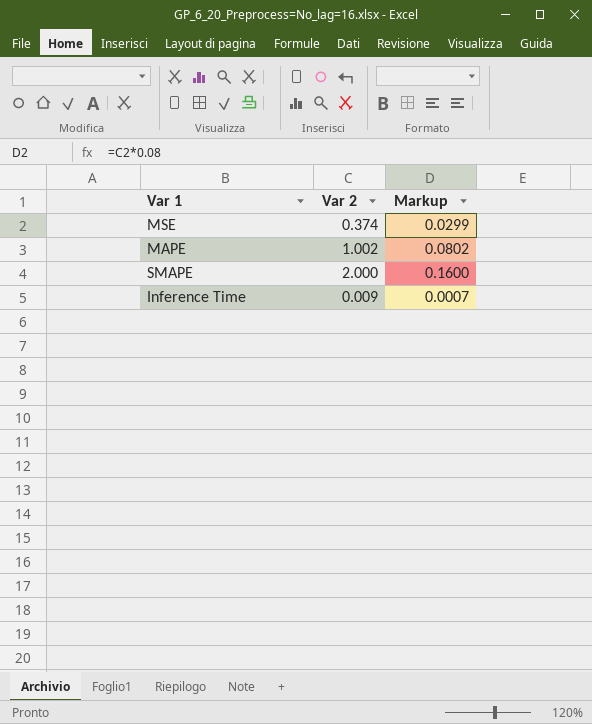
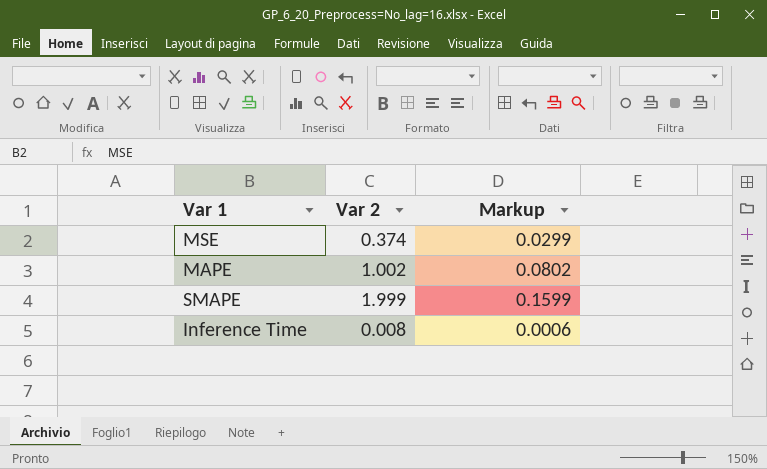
SMAPE | Var 2: 2.000 -> 1.999
SMAPE | Markup: 0.1600 -> 0.1599
Inference Time | Var 2: 0.009 -> 0.008
Inference Time | Markup: 0.0007 -> 0.0006

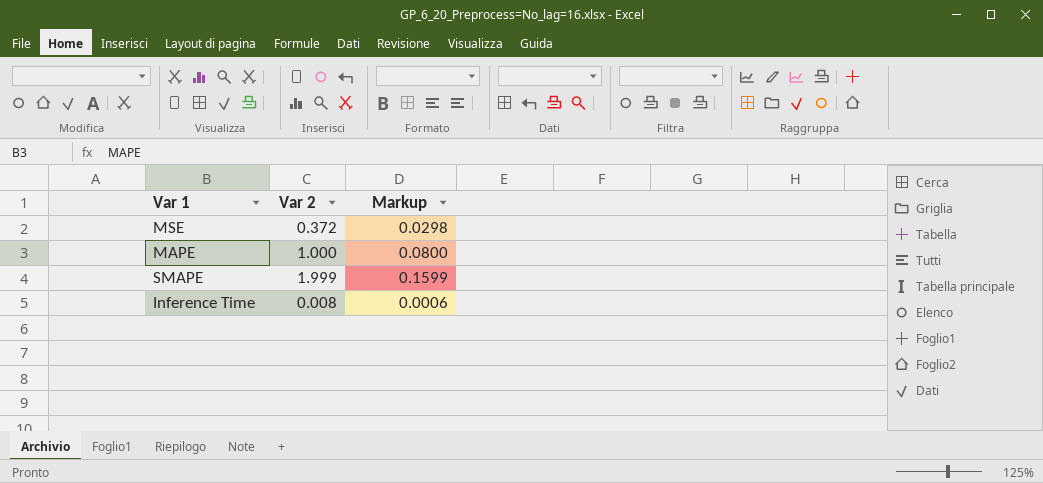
MSE | Var 2: 0.374 -> 0.372
MSE | Markup: 0.0299 -> 0.0298
MAPE | Var 2: 1.002 -> 1.000
MAPE | Markup: 0.0802 -> 0.0800

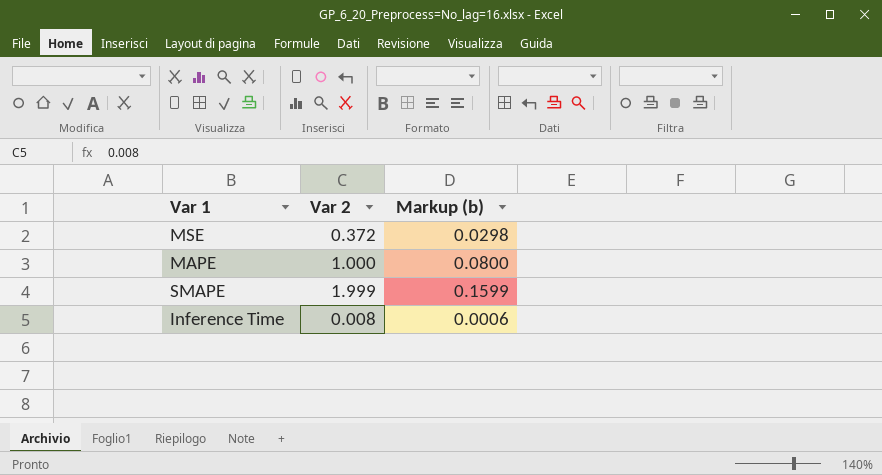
column name: Markup -> Markup (b)

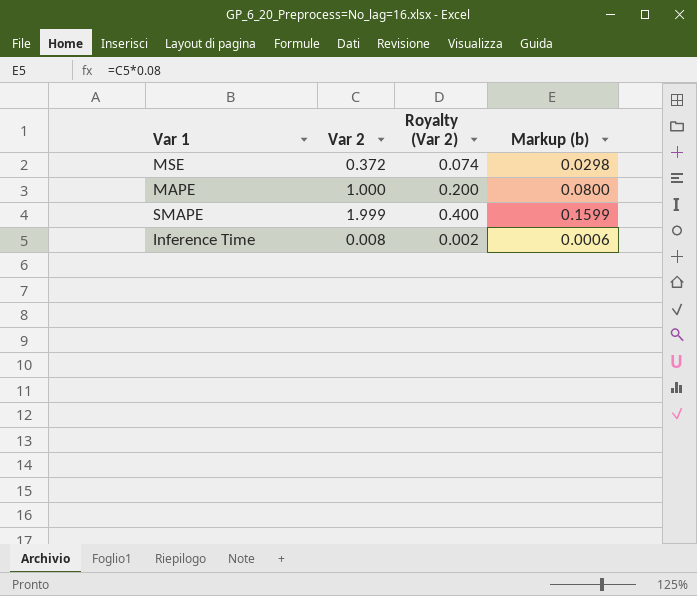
column Royalty (Var 2) | formula: none -> [Var 2] * 0.2

